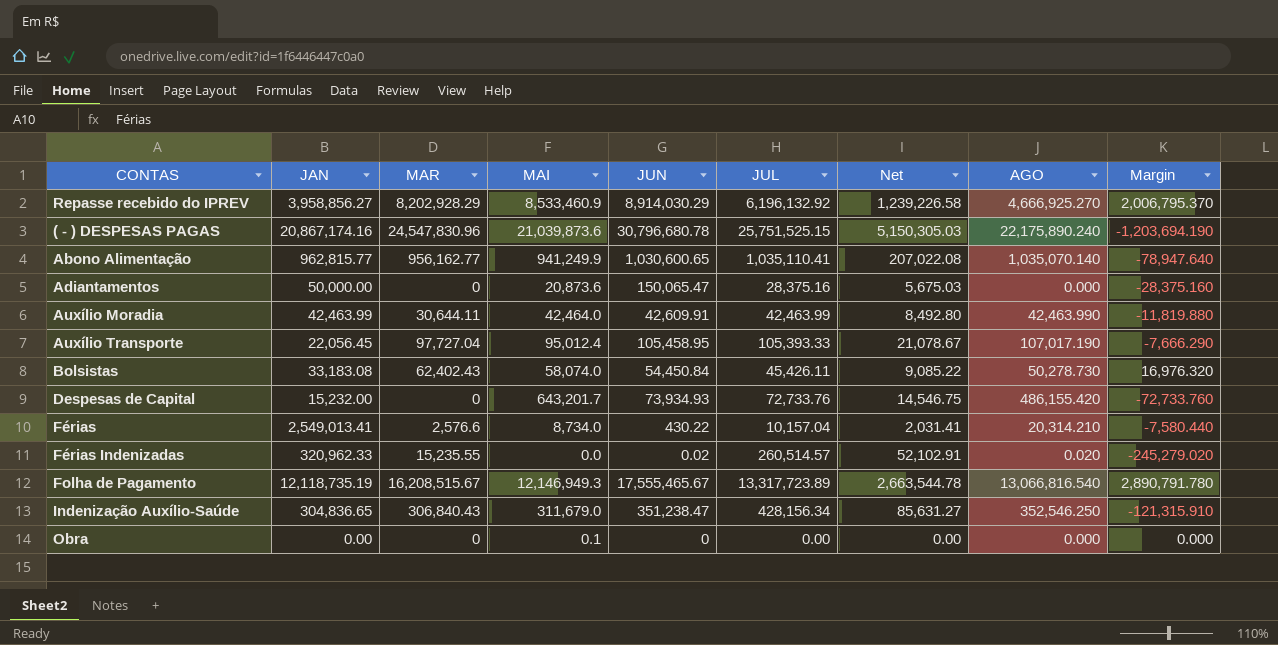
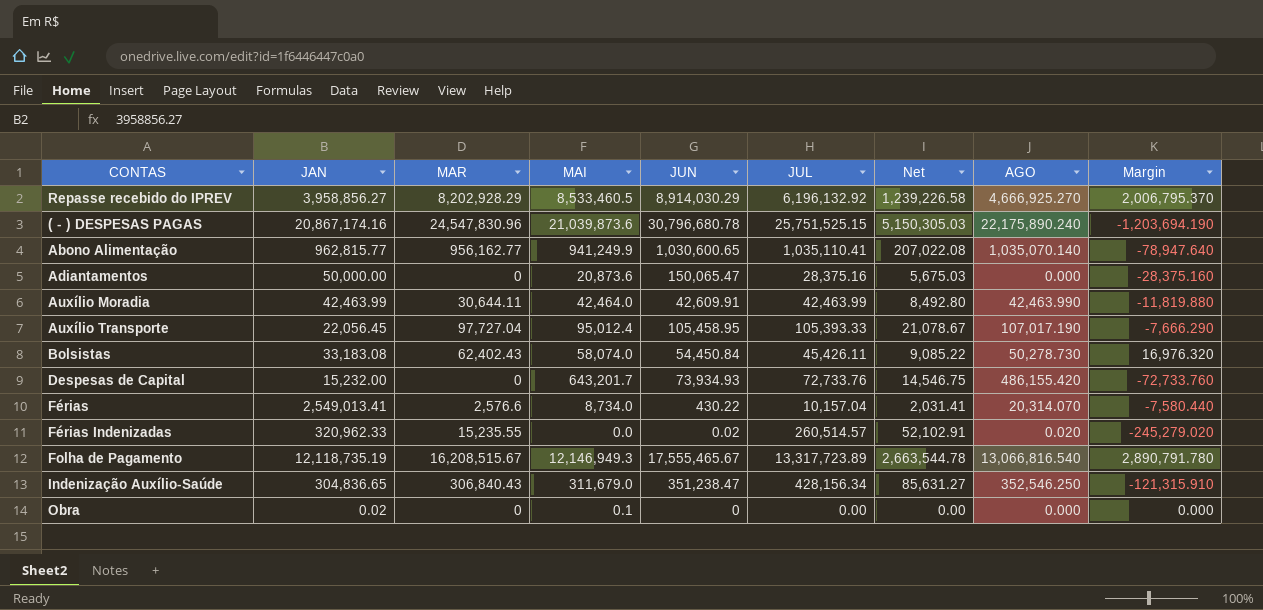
Repasse recebido do IPREV | MAI: 8,533,460.9 -> 8,533,460.5
Férias | AGO: 20,314.210 -> 20,314.070
Obra | JAN: 0.00 -> 0.02

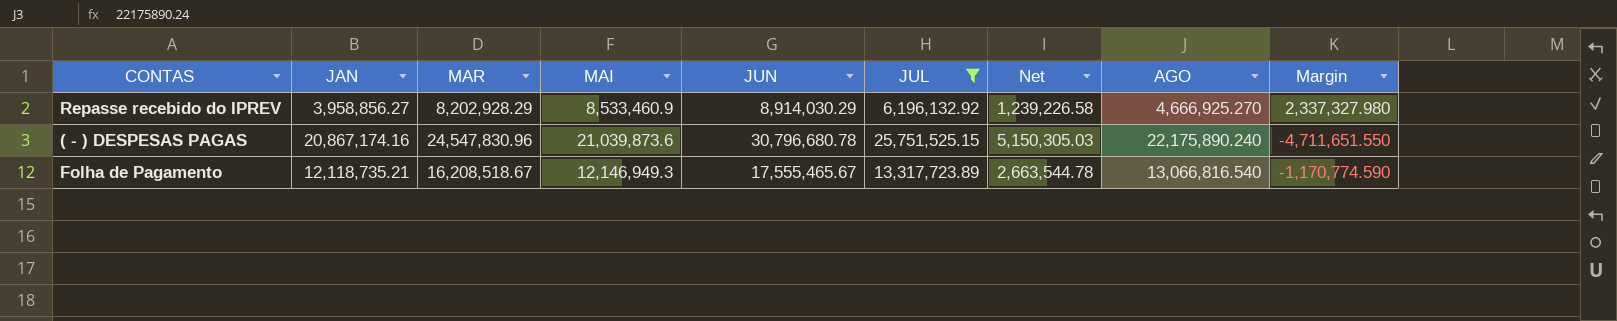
filter: none -> JUL >= 6,196,132.92
column Margin | formula: [MAR] - [JUL] -> [MAI] - [JUL]
Repasse recebido do IPREV | MAI: 8,533,460.5 -> 8,533,460.9
Folha de Pagamento | JAN: 12,118,735.19 -> 12,118,735.21
Folha de Pagamento | MAR: 16,208,515.67 -> 16,208,518.67

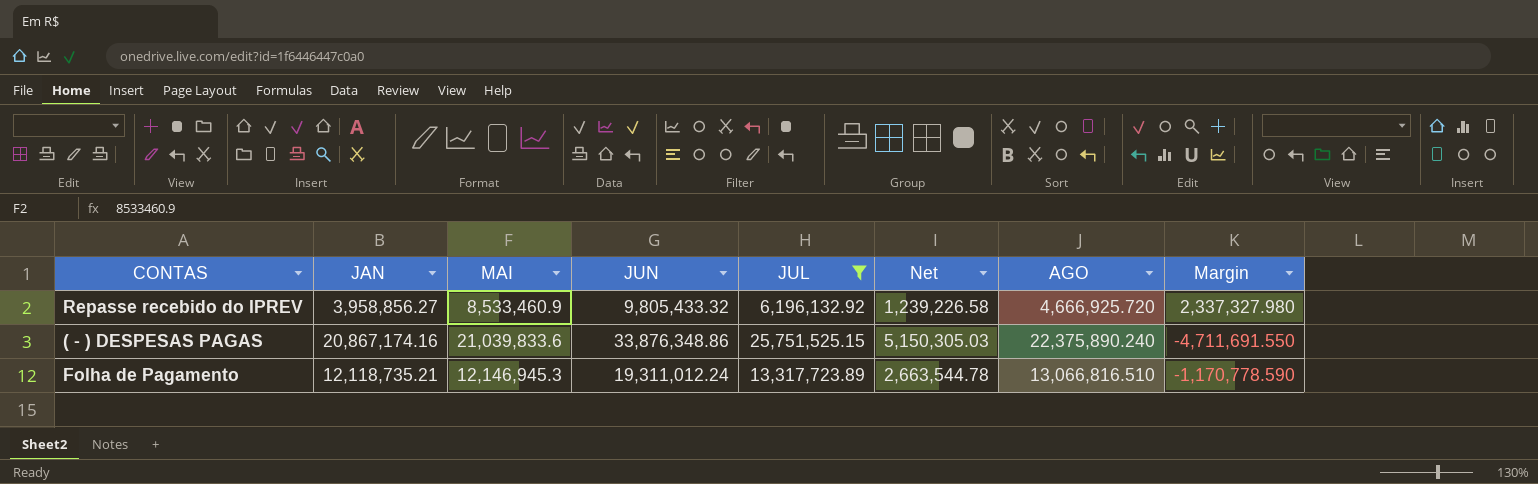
column MAR | position: 3 -> none
Repasse recebido do IPREV | JUN: 8,914,030.29 -> 9,805,433.32
Repasse recebido do IPREV | AGO: 4,666,925.270 -> 4,666,925.720
( - ) DESPESAS PAGAS | MAI: 21,039,873.6 -> 21,039,833.6
( - ) DESPESAS PAGAS | JUN: 30,796,680.78 -> 33,876,348.86
( - ) DESPESAS PAGAS | AGO: 22,175,890.240 -> 22,375,890.240
( - ) DESPESAS PAGAS | Margin: -4,711,651.550 -> -4,711,691.550
Folha de Pagamento | MAI: 12,146,949.3 -> 12,146,945.3
Folha de Pagamento | JUN: 17,555,465.67 -> 19,311,012.24
Folha de Pagamento | AGO: 13,066,816.540 -> 13,066,816.510
Folha de Pagamento | Margin: -1,170,774.590 -> -1,170,778.590

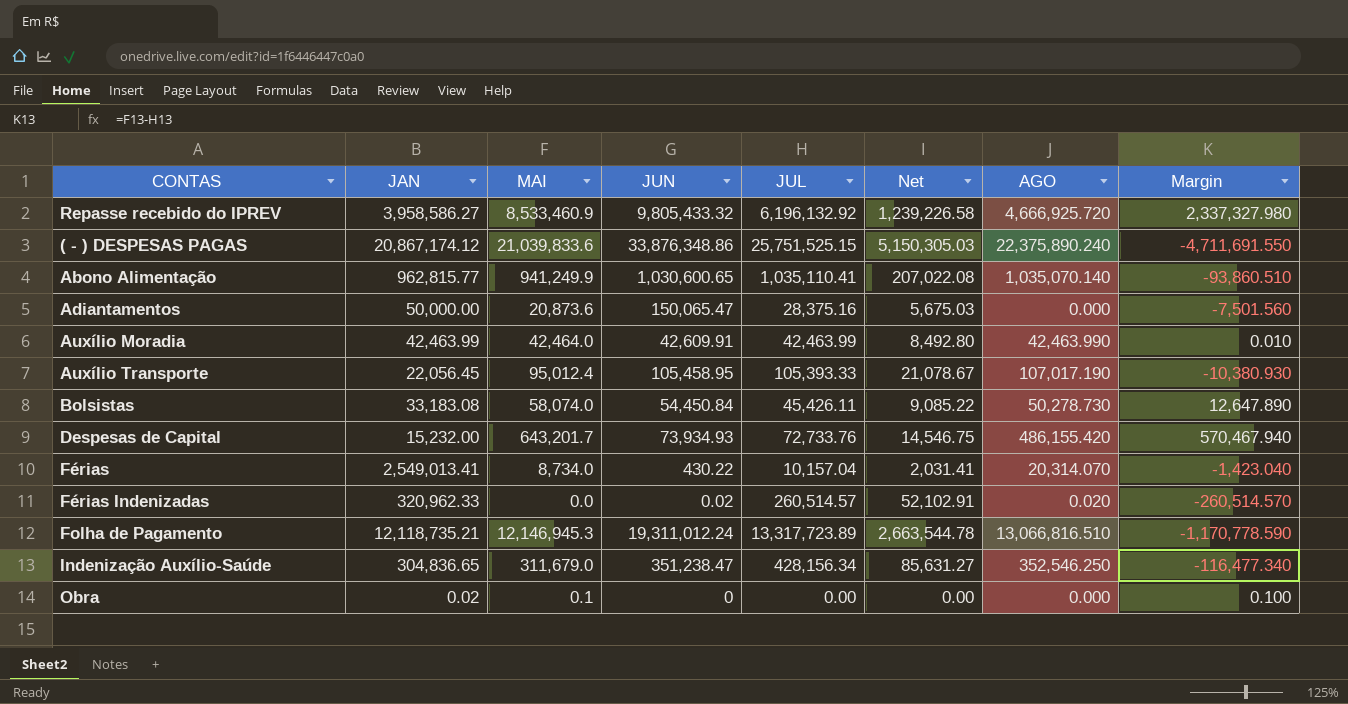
filter: JUL >= 6,196,132.92 -> none
Repasse recebido do IPREV | JAN: 3,958,856.27 -> 3,958,586.27
( - ) DESPESAS PAGAS | JAN: 20,867,174.16 -> 20,867,174.12

